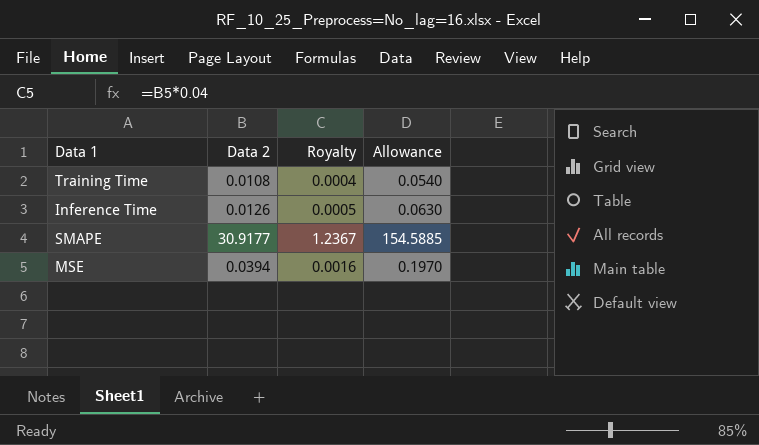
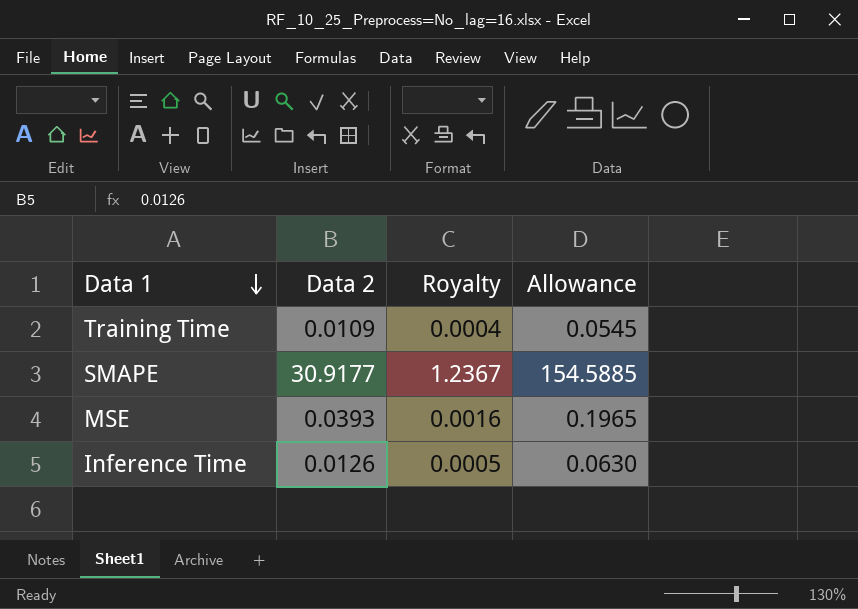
row order: none -> Data 1 descending
Training Time | Data 2: 0.0108 -> 0.0109
Training Time | Allowance: 0.0540 -> 0.0545
MSE | Data 2: 0.0394 -> 0.0393
MSE | Allowance: 0.1970 -> 0.1965

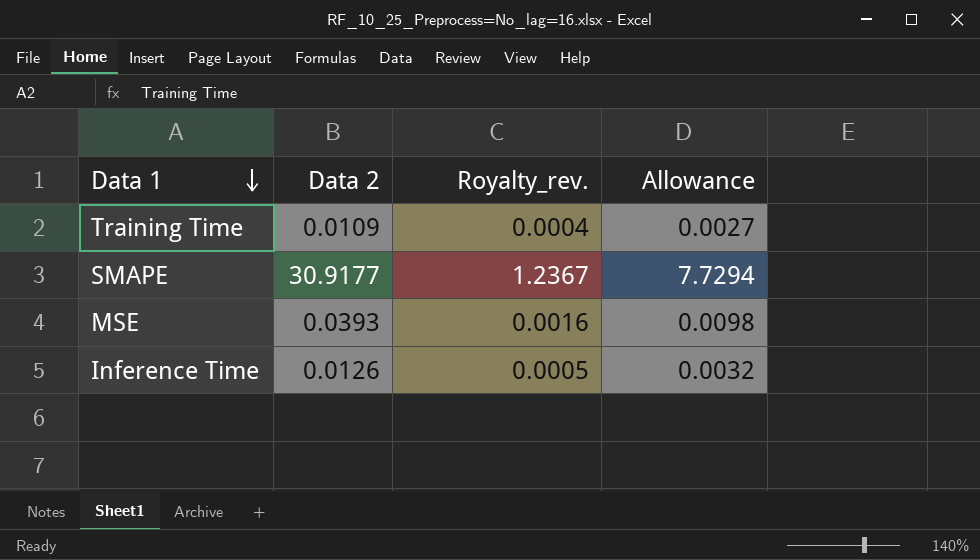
column name: Royalty -> Royalty_rev.
column Allowance | formula: [Data 2] * 5 -> [Data 2] * 0.25

